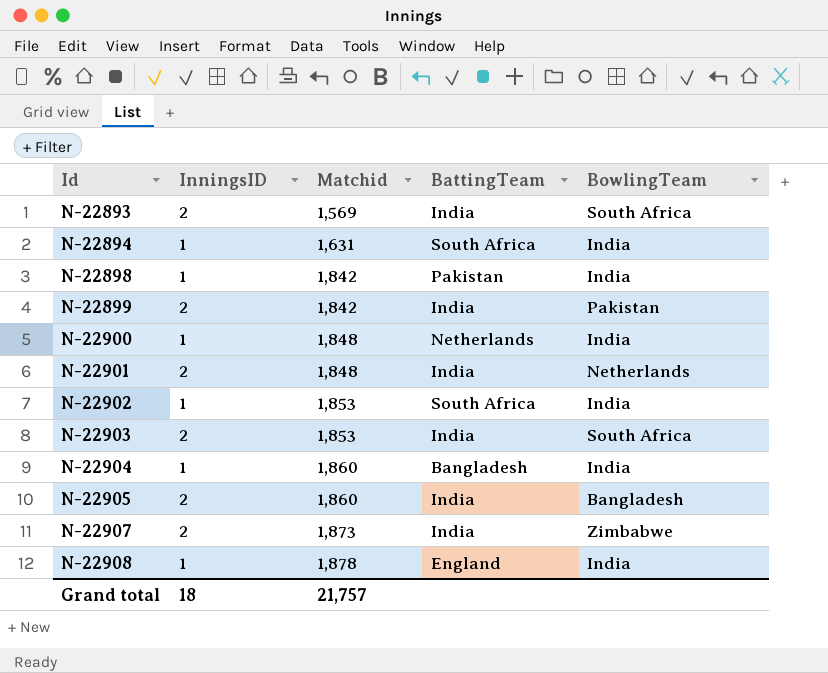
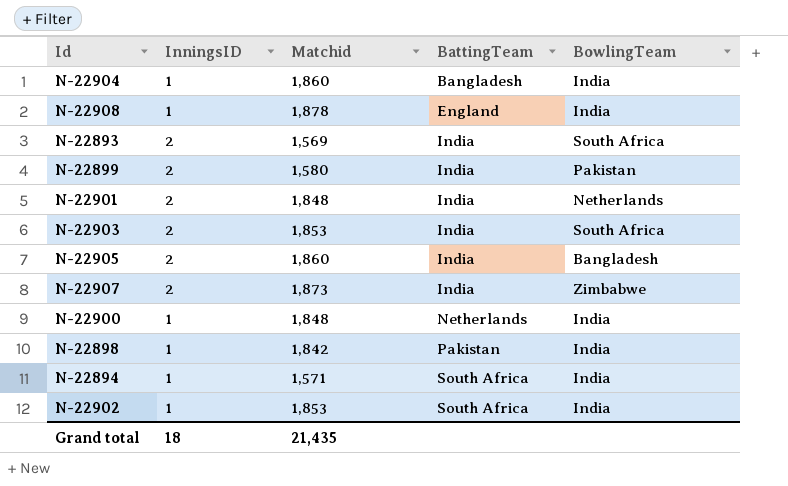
row order: Id ascending -> BattingTeam ascending
N-22899 | Matchid: 1,842 -> 1,580
N-22894 | Matchid: 1,631 -> 1,571
Grand total | Matchid: 21,757 -> 21,435

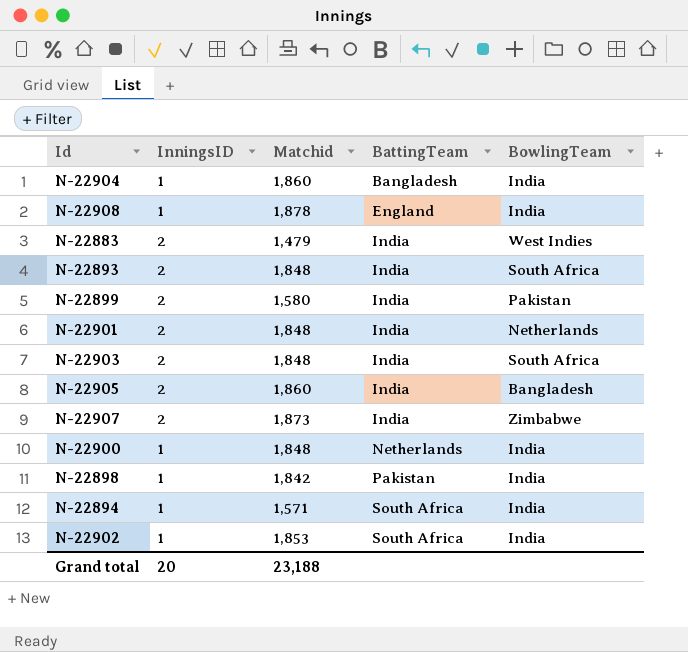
row N-22883: none -> 2 | 1,479 | India | West Indies
N-22893 | Matchid: 1,569 -> 1,848
N-22903 | Matchid: 1,853 -> 1,848
Grand total | InningsID: 18 -> 20
Grand total | Matchid: 21,435 -> 23,188

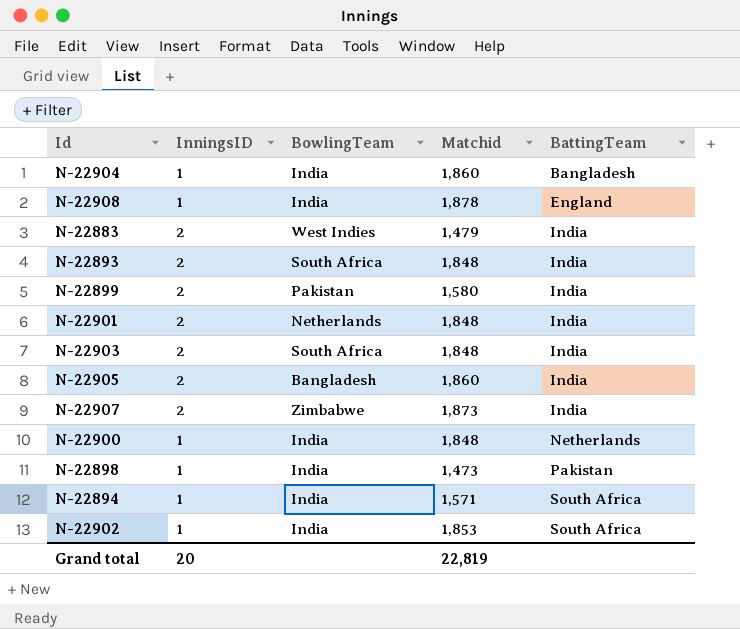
column BowlingTeam | position: 5 -> 3
N-22898 | Matchid: 1,842 -> 1,473
Grand total | Matchid: 23,188 -> 22,819

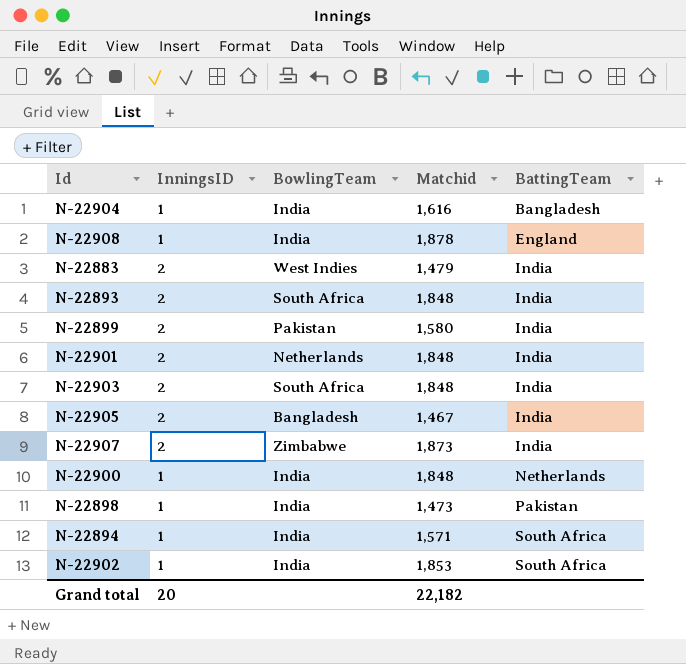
N-22904 | Matchid: 1,860 -> 1,616
N-22905 | Matchid: 1,860 -> 1,467
Grand total | Matchid: 22,819 -> 22,182

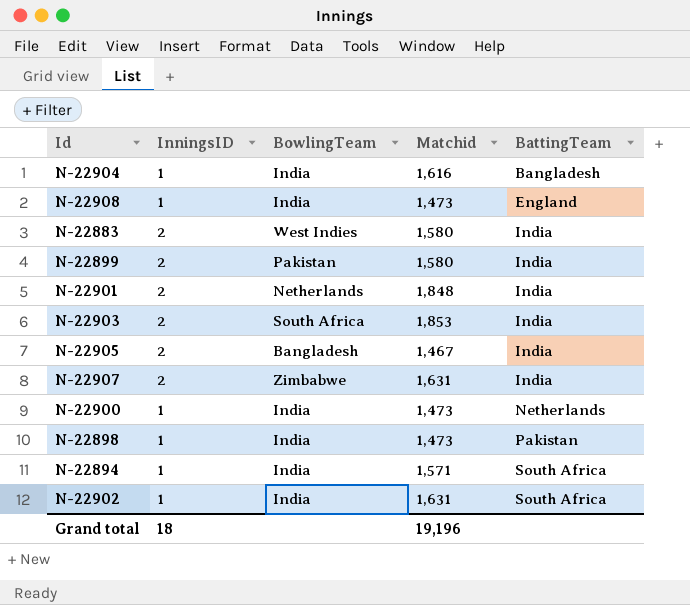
row N-22893: 2 | South Africa | 1,848 | India -> none
N-22908 | Matchid: 1,878 -> 1,473
N-22883 | Matchid: 1,479 -> 1,580
N-22903 | Matchid: 1,848 -> 1,853
N-22907 | Matchid: 1,873 -> 1,631
N-22900 | Matchid: 1,848 -> 1,473
N-22902 | Matchid: 1,853 -> 1,631
Grand total | InningsID: 20 -> 18
Grand total | Matchid: 22,182 -> 19,196

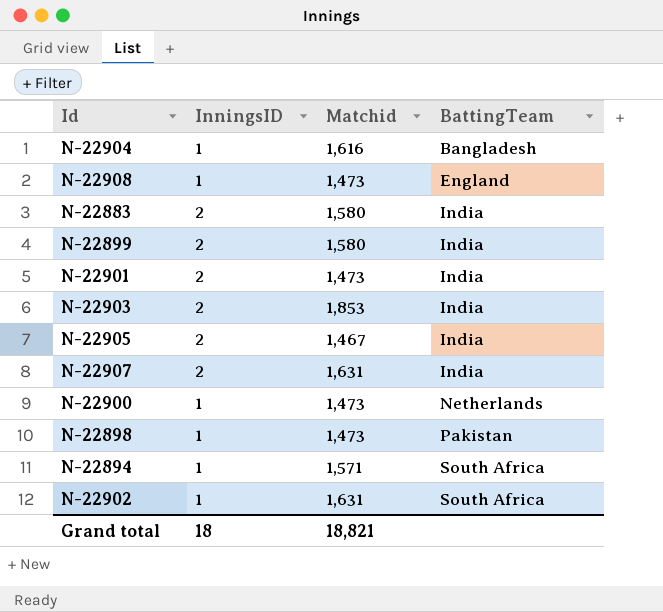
column BowlingTeam | position: 3 -> none
N-22901 | Matchid: 1,848 -> 1,473
Grand total | Matchid: 19,196 -> 18,821

